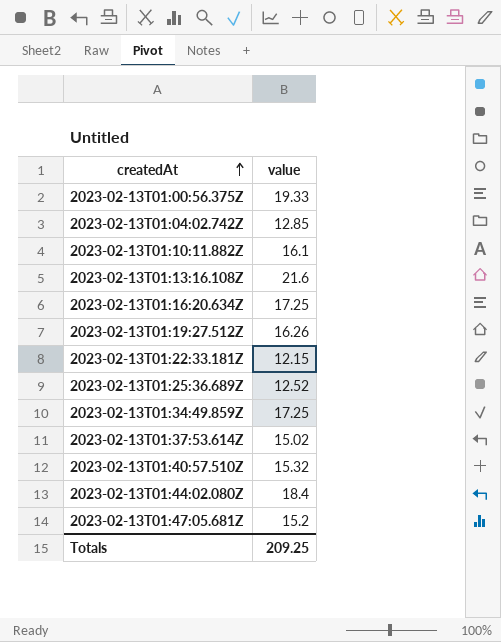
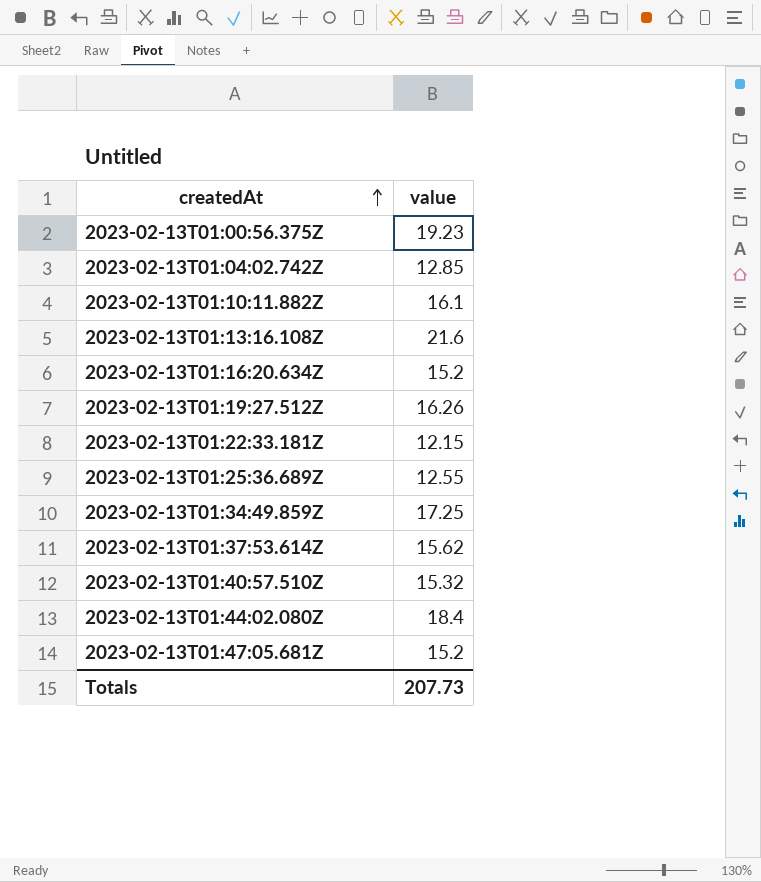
2023-02-13T01:00:56.375Z | value: 19.33 -> 19.23
2023-02-13T01:16:20.634Z | value: 17.25 -> 15.2
2023-02-13T01:25:36.689Z | value: 12.52 -> 12.55
2023-02-13T01:37:53.614Z | value: 15.02 -> 15.62
Totals | value: 209.25 -> 207.73

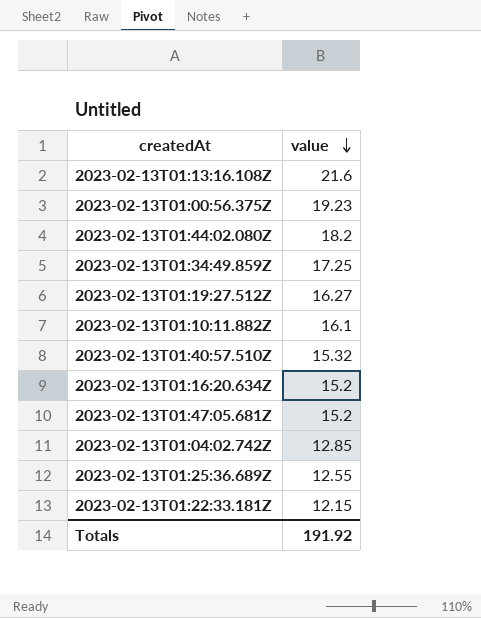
row order: createdAt ascending -> value descending
row 2023-02-13T01:37:53.614Z: 15.62 -> none
2023-02-13T01:44:02.080Z | value: 18.4 -> 18.2
2023-02-13T01:19:27.512Z | value: 16.26 -> 16.27
Totals | value: 207.73 -> 191.92

